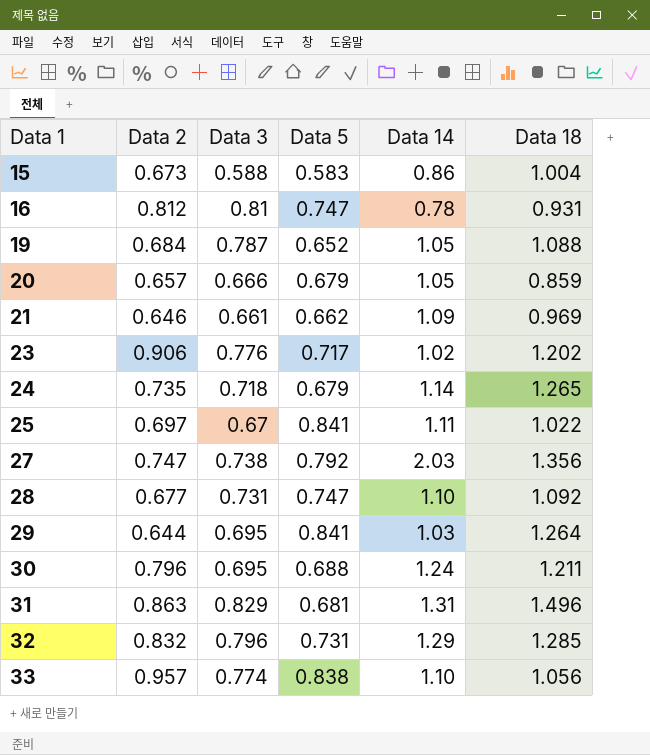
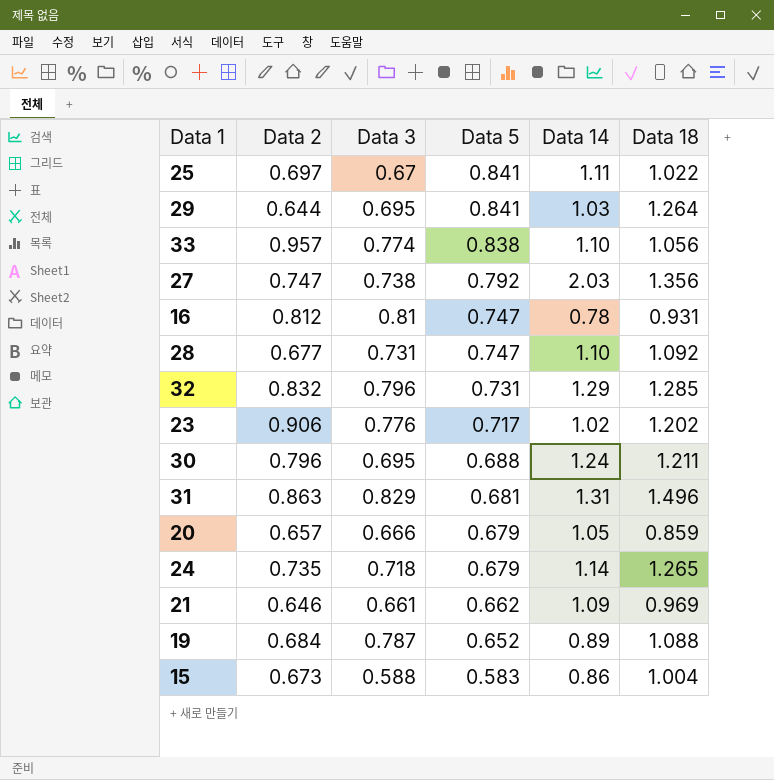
row order: Data 1 ascending -> Data 5 descending
19 | Data 14: 1.05 -> 0.89

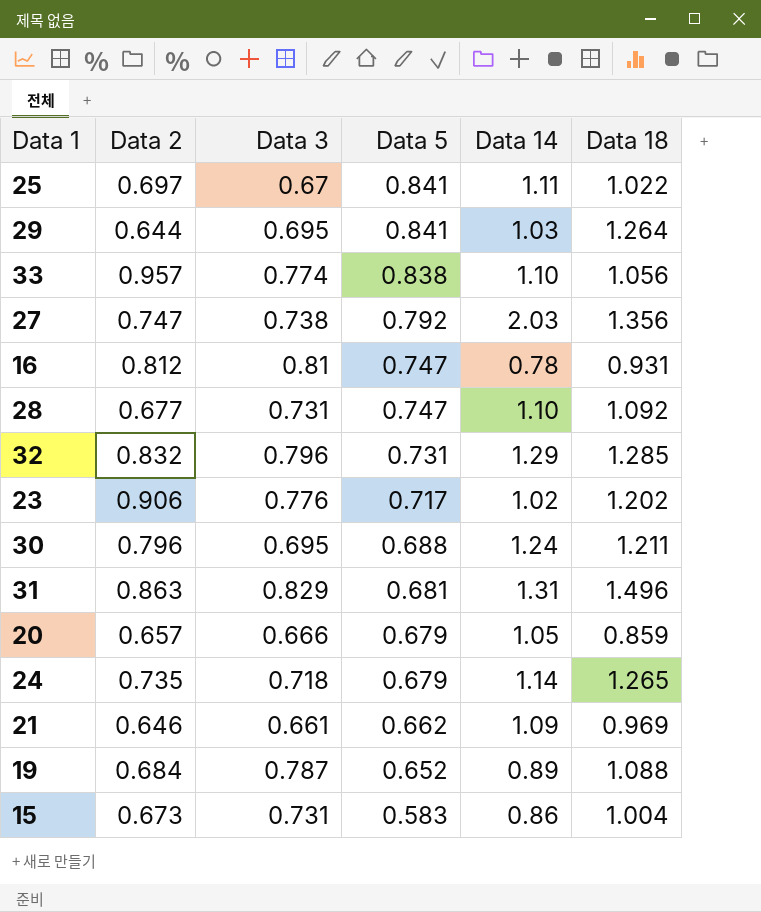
15 | Data 3: 0.588 -> 0.731

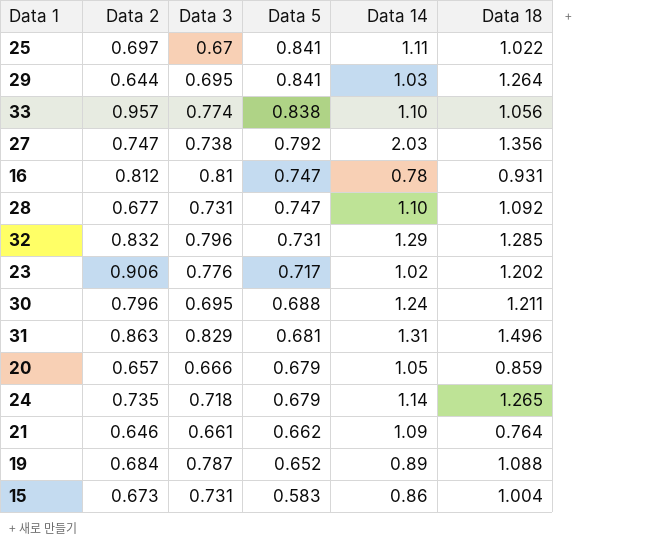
21 | Data 18: 0.969 -> 0.764

